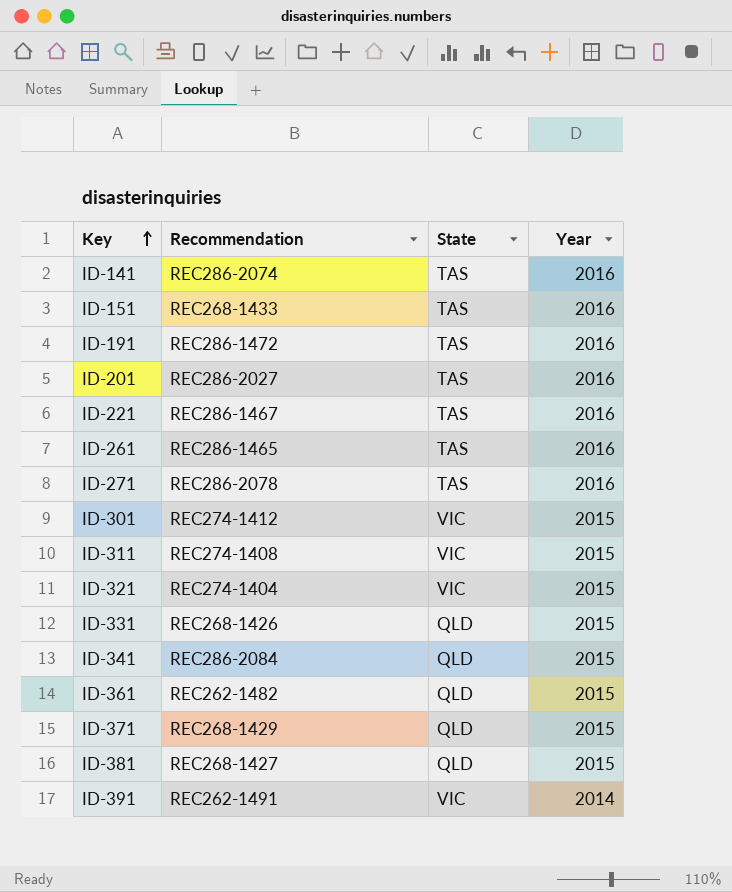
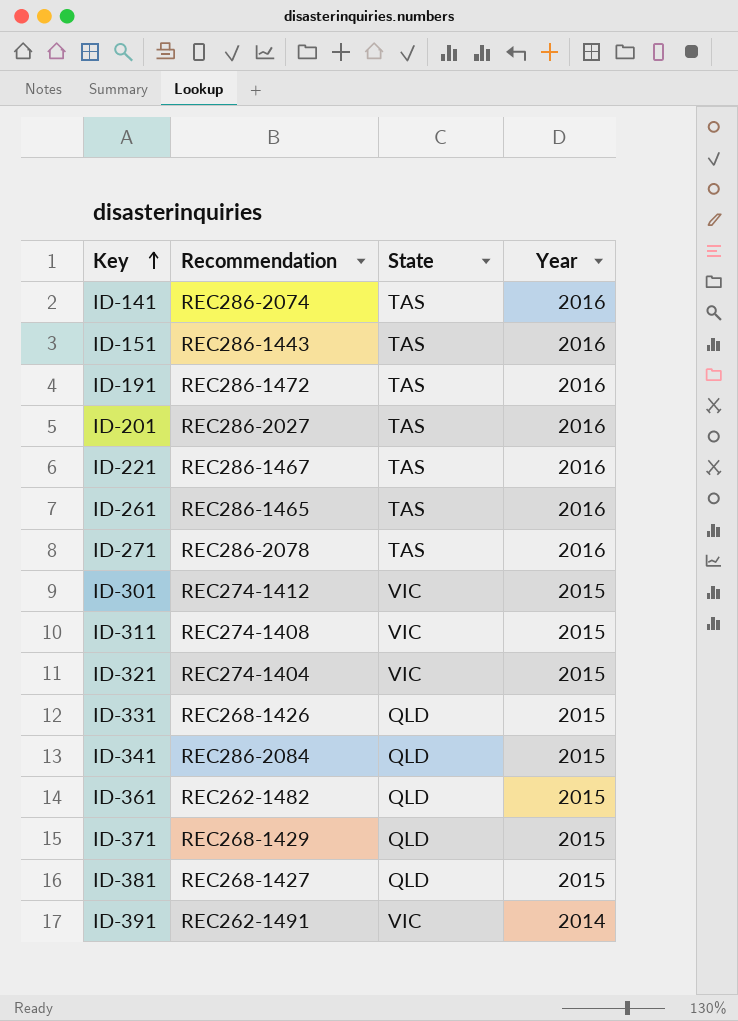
ID-151 | Recommendation: REC268-1433 -> REC286-1443

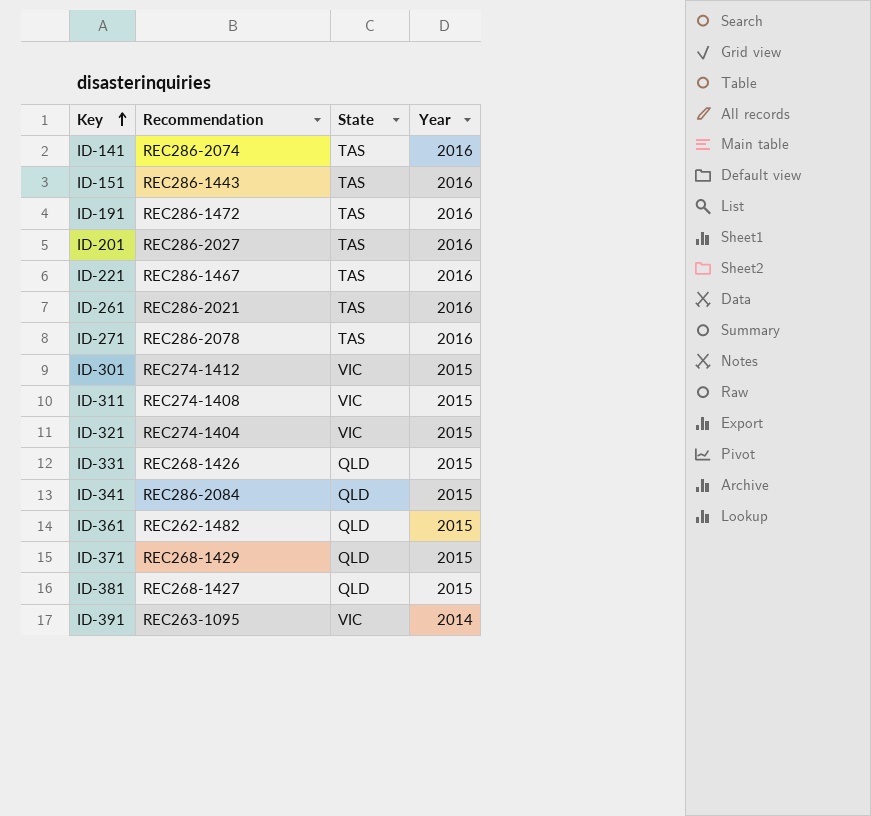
ID-261 | Recommendation: REC286-1465 -> REC286-2021
ID-391 | Recommendation: REC262-1491 -> REC263-1095

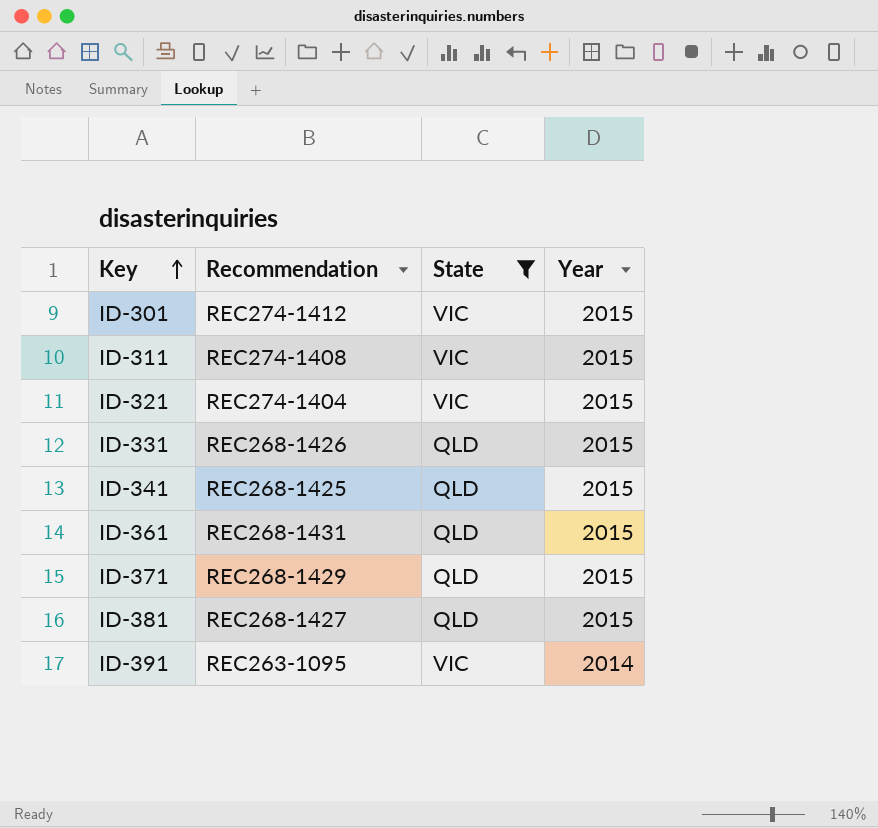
filter: none -> State != TAS
ID-341 | Recommendation: REC286-2084 -> REC268-1425
ID-361 | Recommendation: REC262-1482 -> REC268-1431

